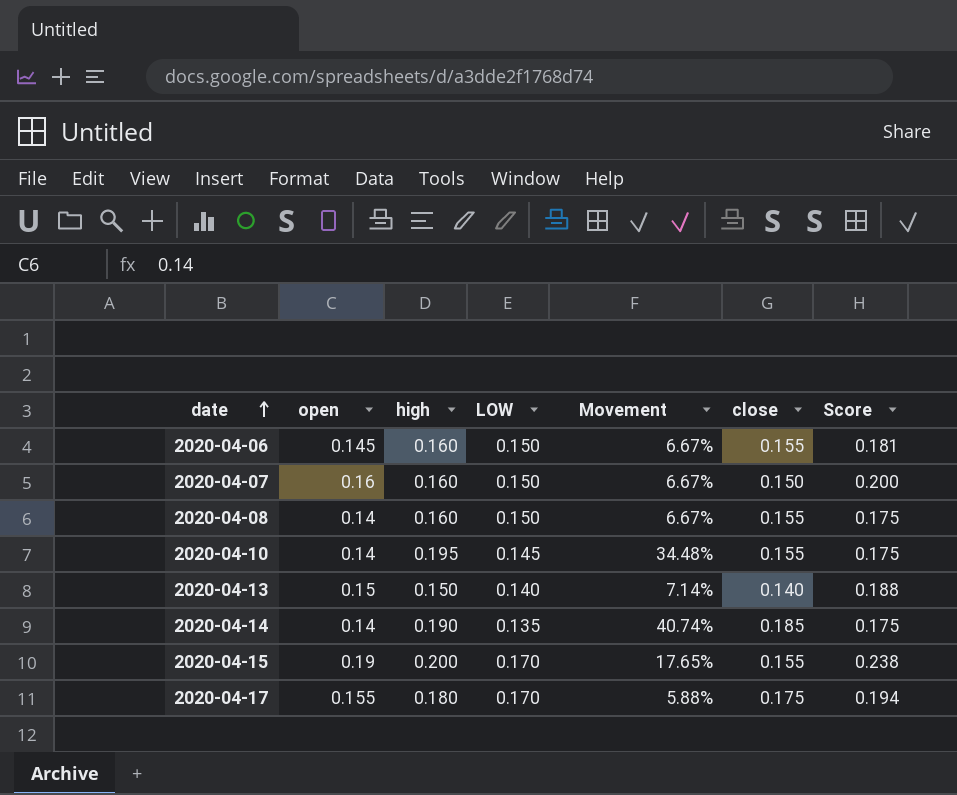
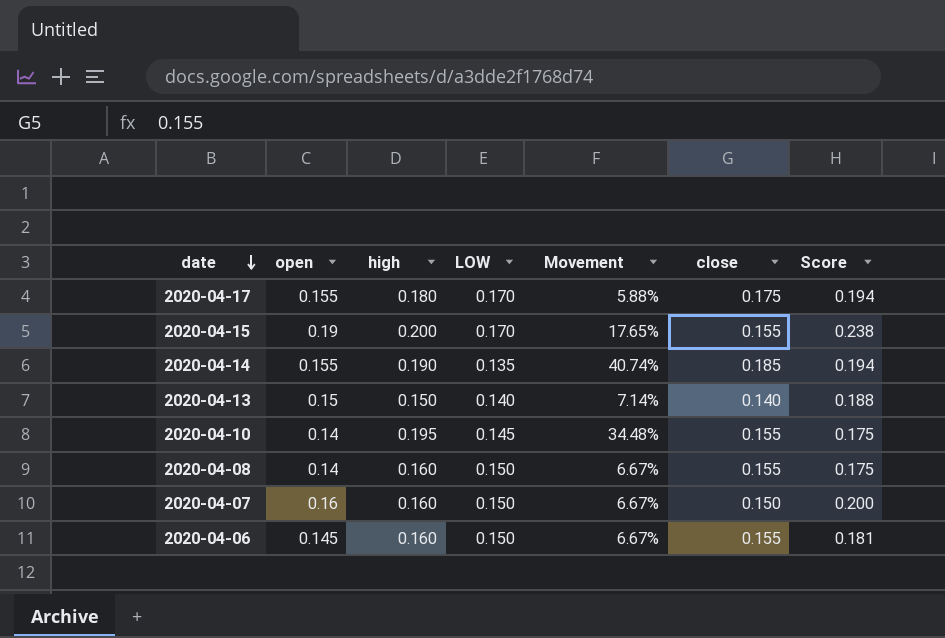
row order: date ascending -> date descending
2020-04-14 | open: 0.14 -> 0.155
2020-04-14 | Score: 0.175 -> 0.194

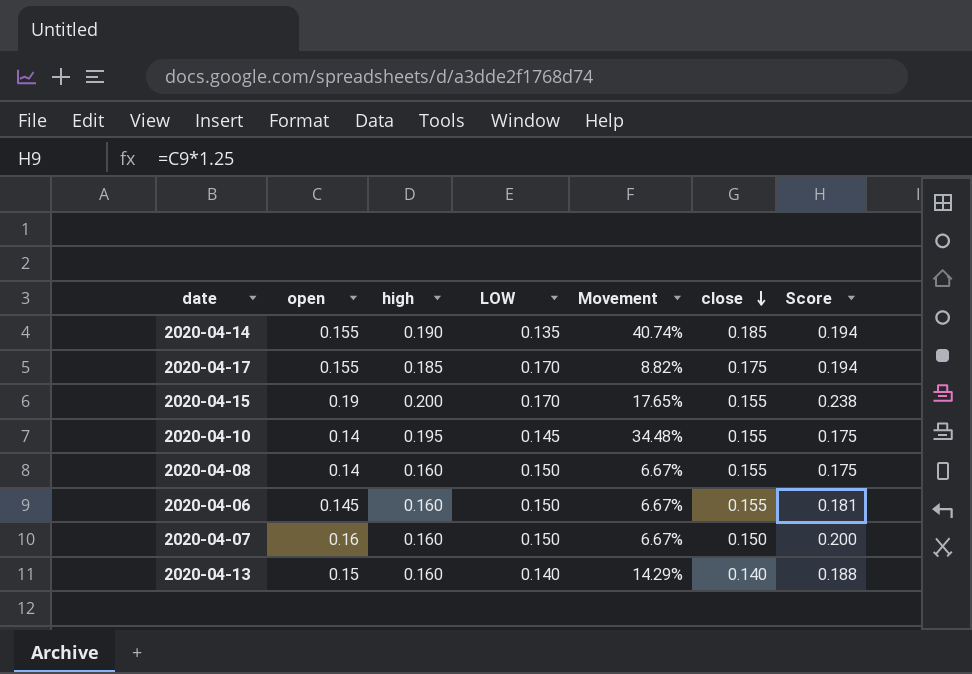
row order: date descending -> close descending
2020-04-17 | high: 0.180 -> 0.185
2020-04-17 | Movement: 5.88% -> 8.82%
2020-04-13 | high: 0.150 -> 0.160
2020-04-13 | Movement: 7.14% -> 14.29%

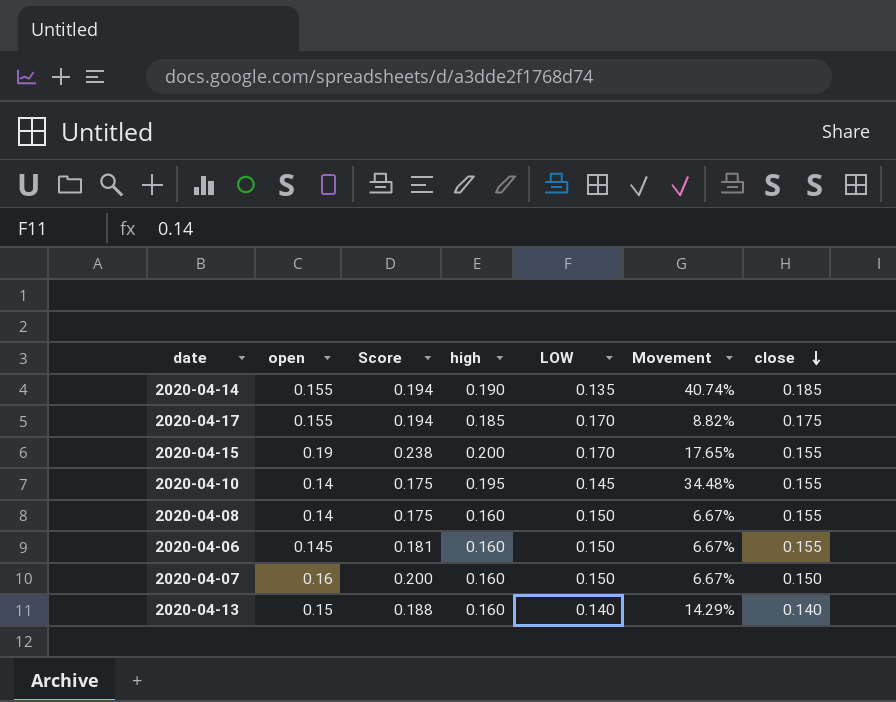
column Score | position: 7 -> 3

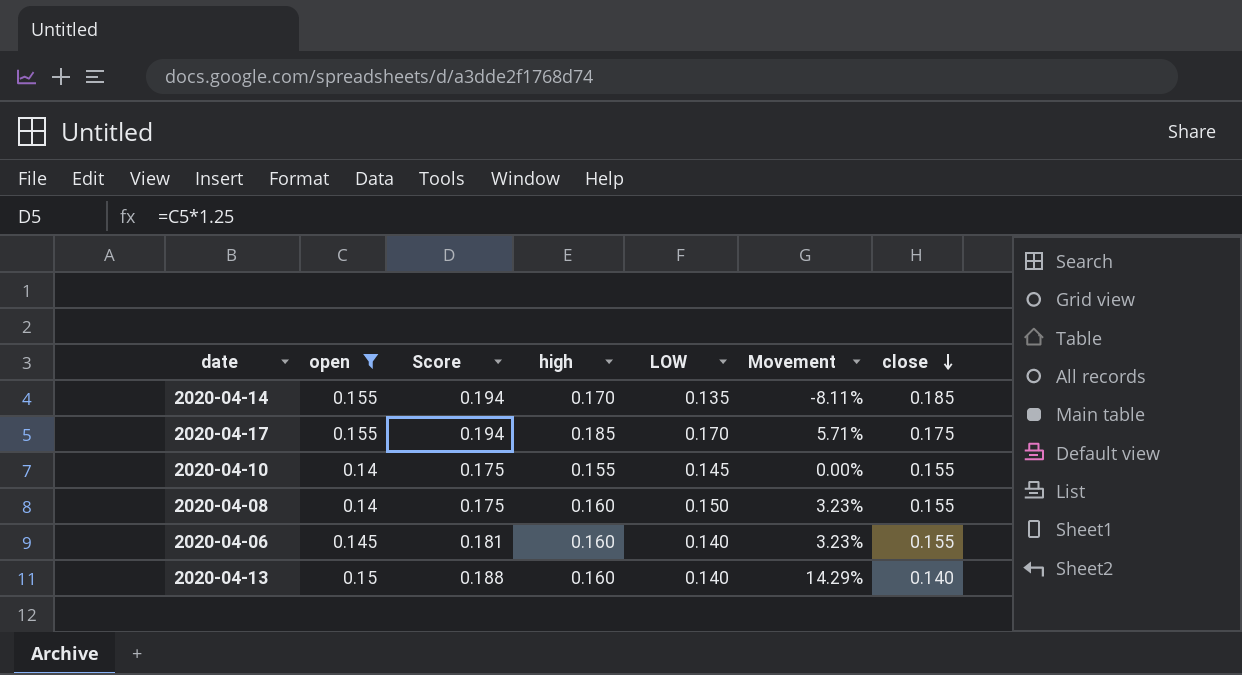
filter: none -> open <= 0.155
column Movement | formula: ([high] - [LOW]) / [LOW] -> ([high] - [close]) / [close]
2020-04-14 | high: 0.190 -> 0.170
2020-04-10 | high: 0.195 -> 0.155
2020-04-06 | LOW: 0.150 -> 0.140

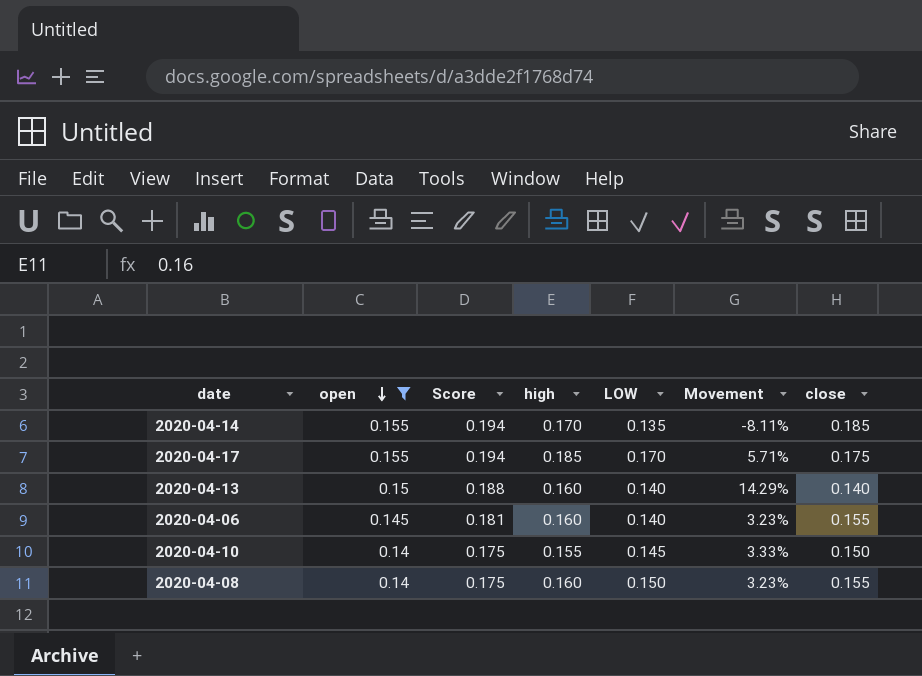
row order: close descending -> open descending
2020-04-10 | Movement: 0.00% -> 3.33%
2020-04-10 | close: 0.155 -> 0.150

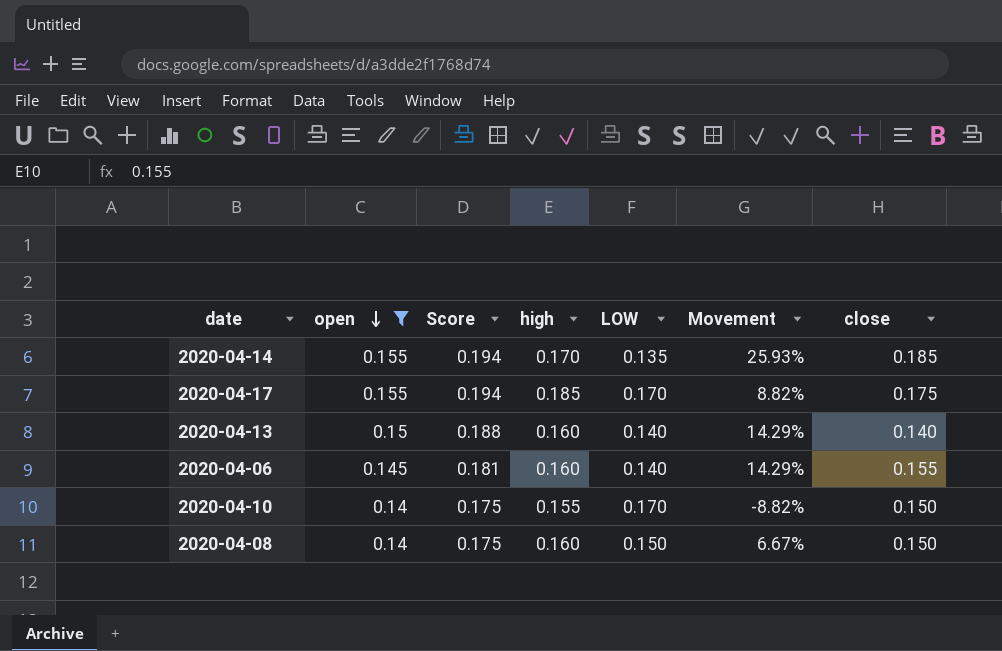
column Movement | formula: ([high] - [close]) / [close] -> ([high] - [LOW]) / [LOW]
2020-04-10 | LOW: 0.145 -> 0.170
2020-04-08 | close: 0.155 -> 0.150

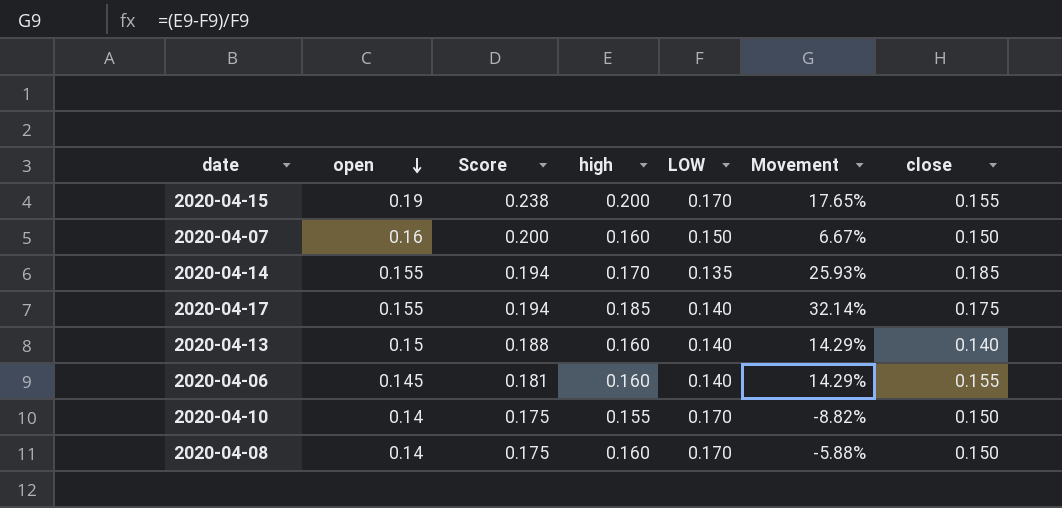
filter: open <= 0.155 -> none
2020-04-17 | LOW: 0.170 -> 0.140
2020-04-17 | Movement: 8.82% -> 32.14%
2020-04-08 | LOW: 0.150 -> 0.170
2020-04-08 | Movement: 6.67% -> -5.88%

